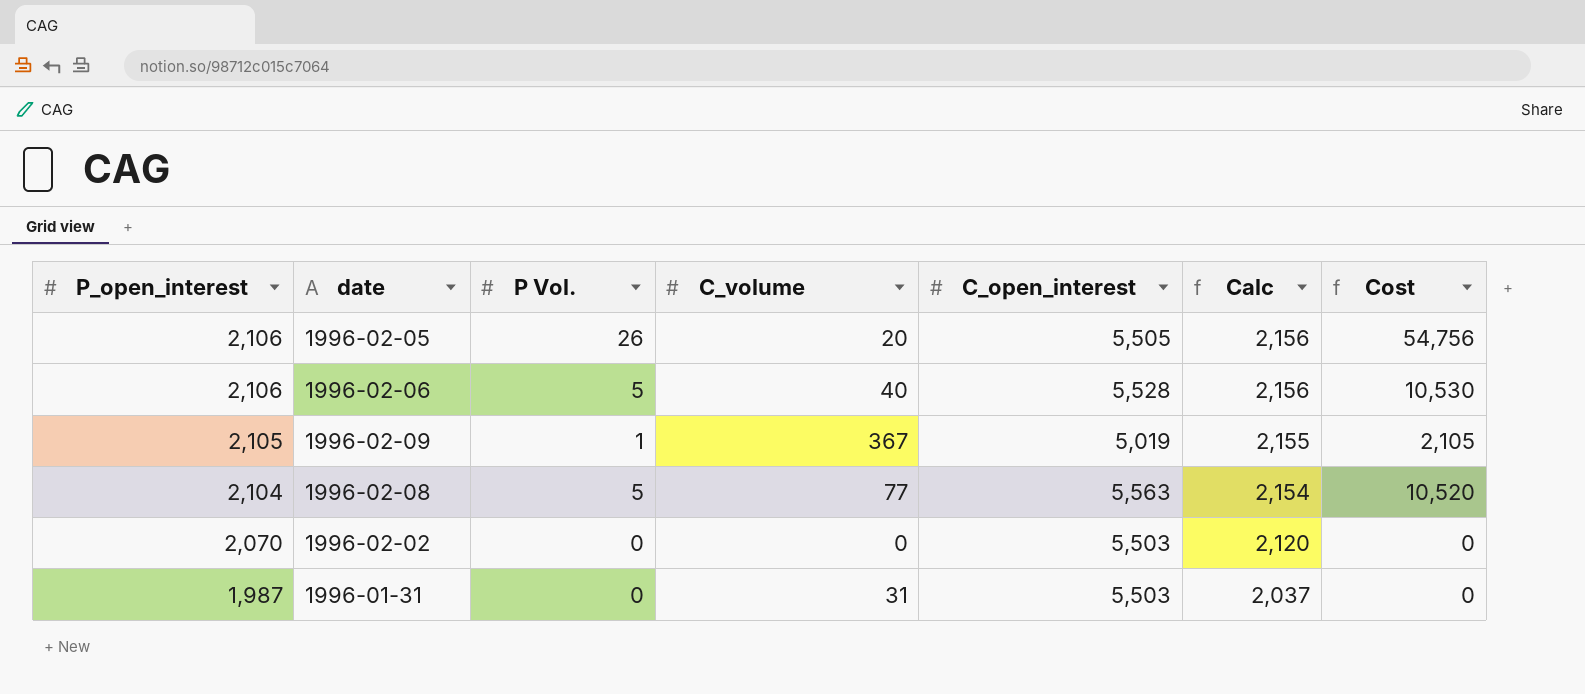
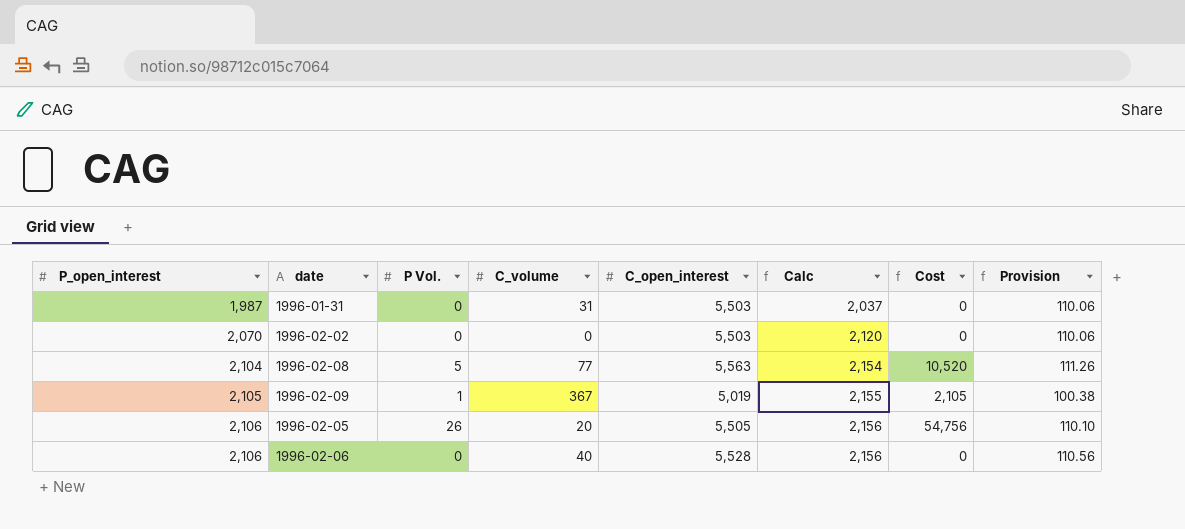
row order: P_open_interest descending -> P_open_interest ascending
column Provision | formula: none -> [C_open_interest] * 0.02
1996-02-06 | P Vol.: 5 -> 0
1996-02-06 | Cost: 10,530 -> 0

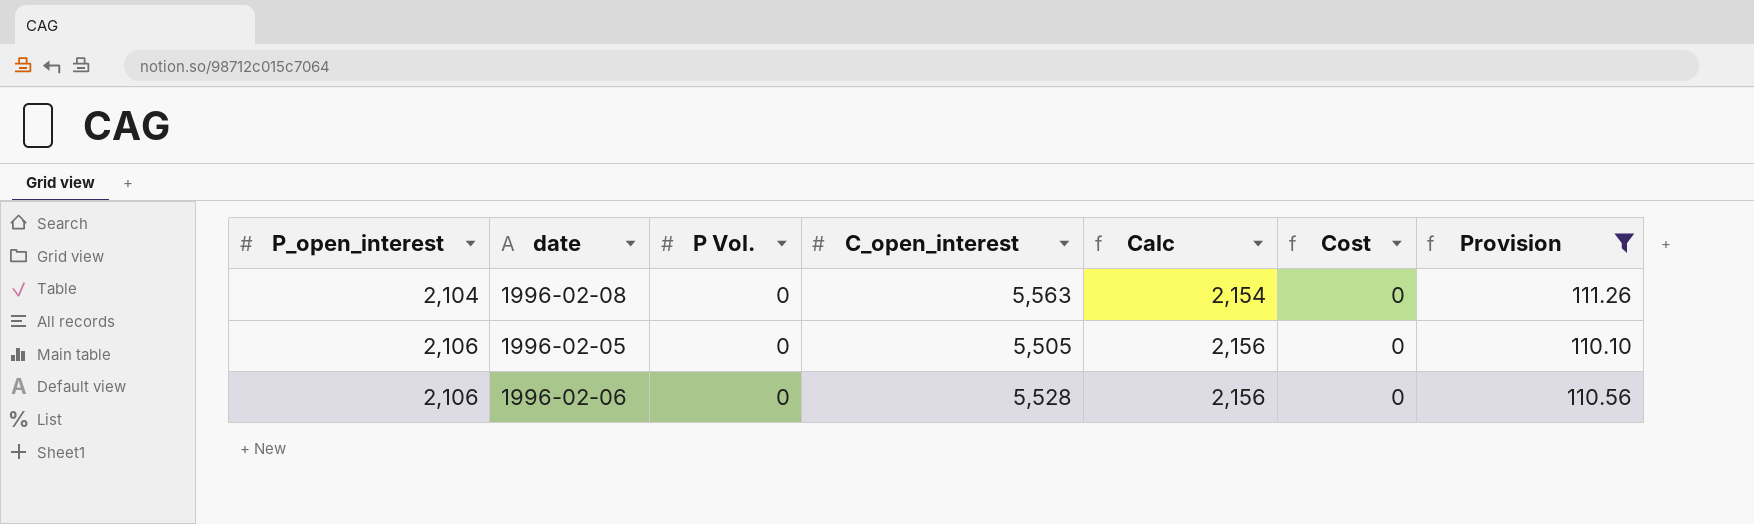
filter: none -> Provision >= 110.10
column C_volume | position: 4 -> none
1996-02-08 | P Vol.: 5 -> 0
1996-02-08 | Cost: 10,520 -> 0
1996-02-05 | P Vol.: 26 -> 0
1996-02-05 | Cost: 54,756 -> 0

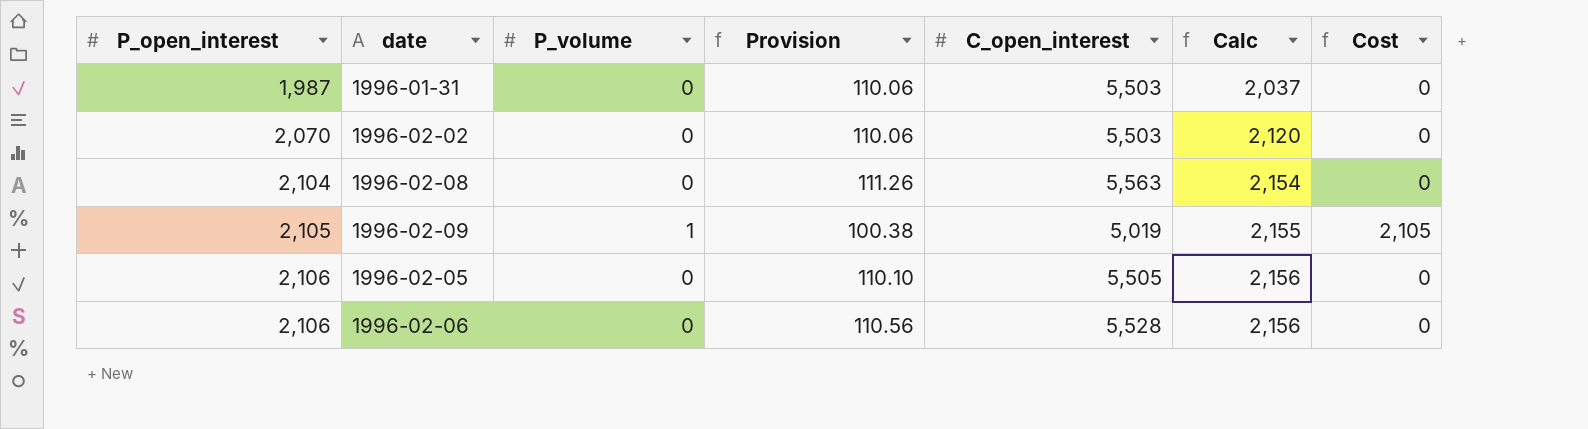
filter: Provision >= 110.10 -> none
column name: P Vol. -> P_volume
column Provision | position: 7 -> 4

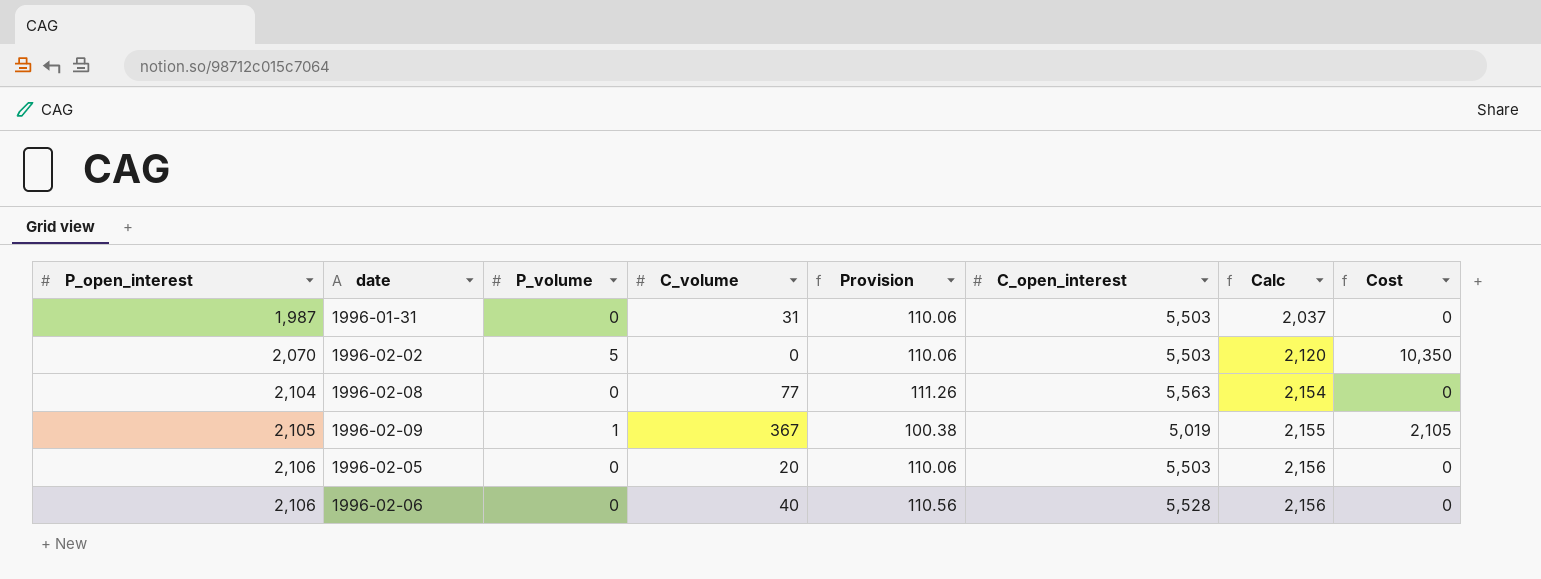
column C_volume | position: none -> 4
1996-02-02 | P_volume: 0 -> 5
1996-02-02 | Cost: 0 -> 10,350
1996-02-05 | Provision: 110.10 -> 110.06
1996-02-05 | C_open_interest: 5,505 -> 5,503

